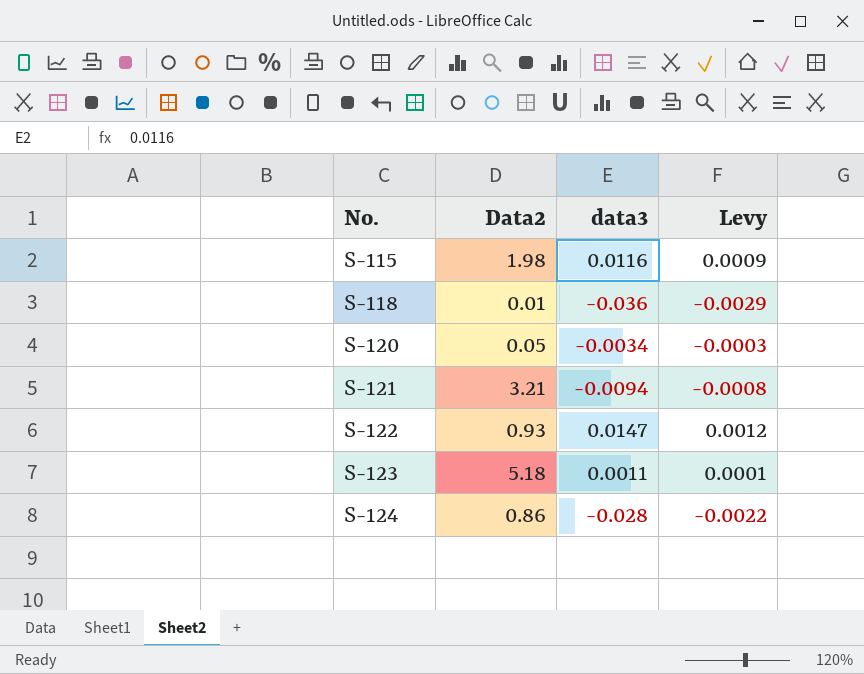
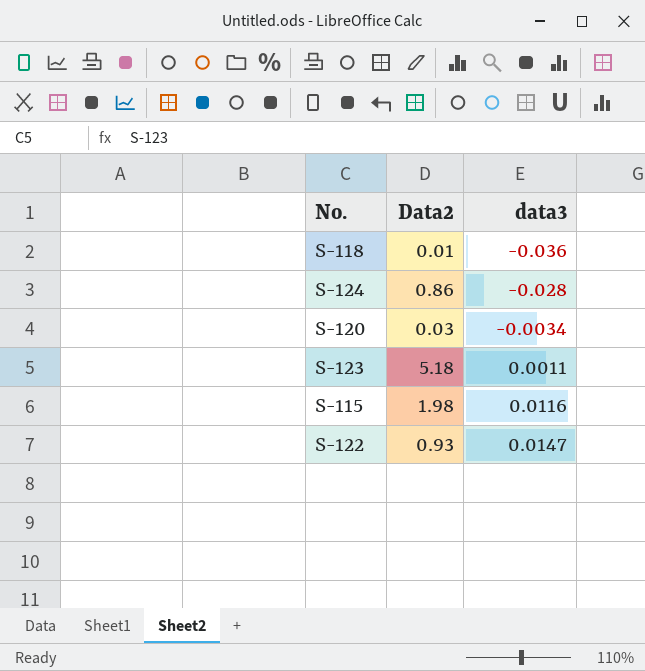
row order: No. ascending -> data3 ascending
column Levy | formula: [data3] * 0.08 -> none
row S-121: 3.21 | -0.0094 | -0.0008 -> none
S-120 | Data2: 0.05 -> 0.03

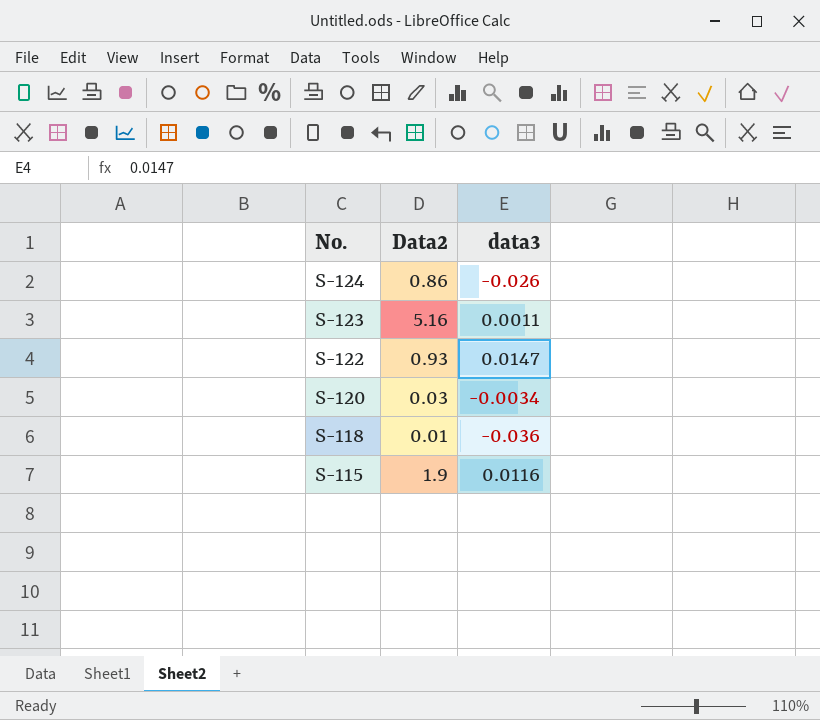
row order: data3 ascending -> No. descending
S-124 | data3: -0.028 -> -0.026
S-123 | Data2: 5.18 -> 5.16
S-115 | Data2: 1.98 -> 1.9

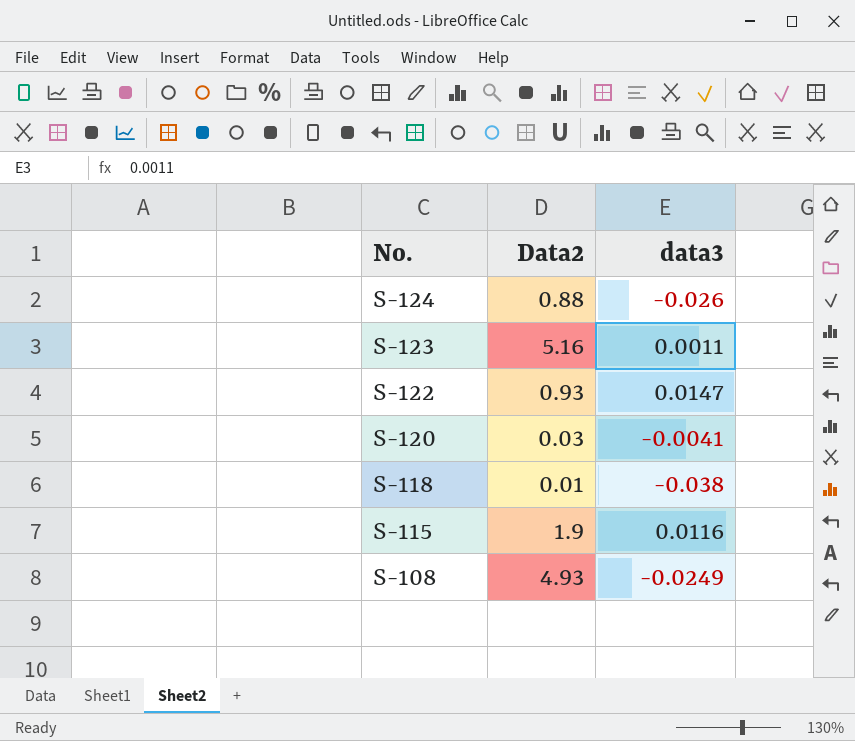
S-124 | Data2: 0.86 -> 0.88
S-120 | data3: -0.0034 -> -0.0041
S-118 | data3: -0.036 -> -0.038
row S-108: none -> 4.93 | -0.0249

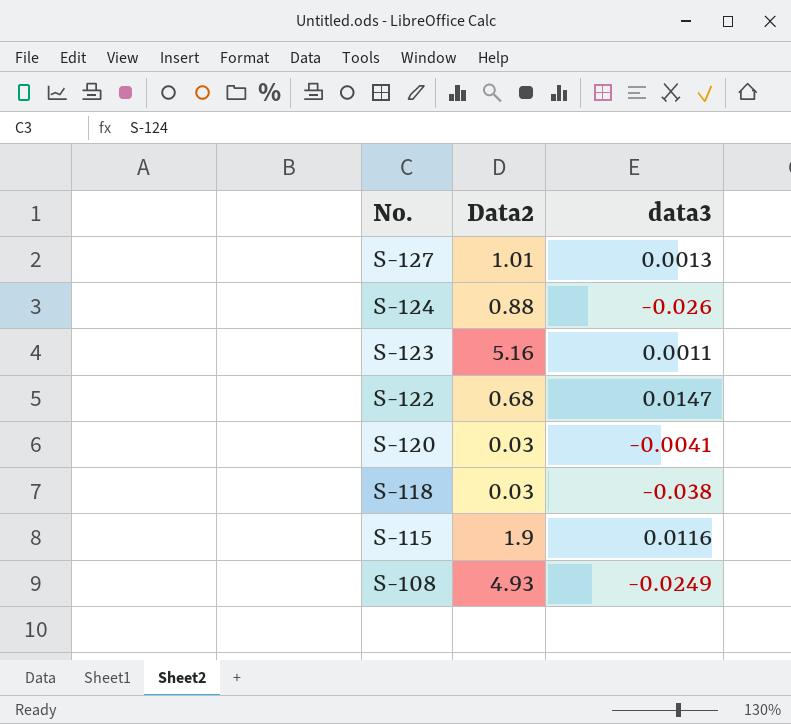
row S-127: none -> 1.01 | 0.0013
S-122 | Data2: 0.93 -> 0.68
S-118 | Data2: 0.01 -> 0.03

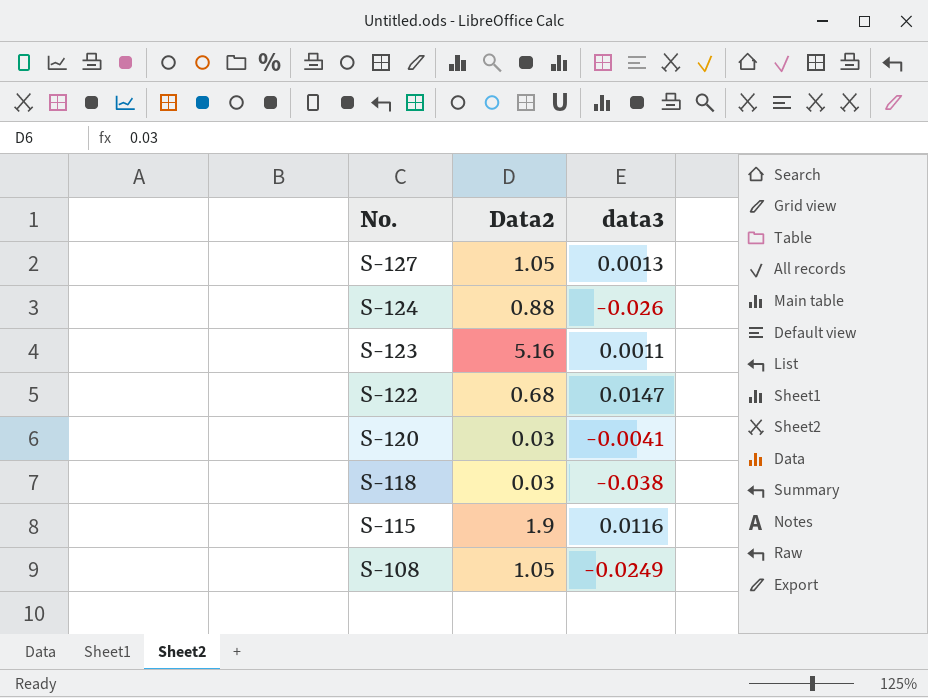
S-127 | Data2: 1.01 -> 1.05
S-108 | Data2: 4.93 -> 1.05

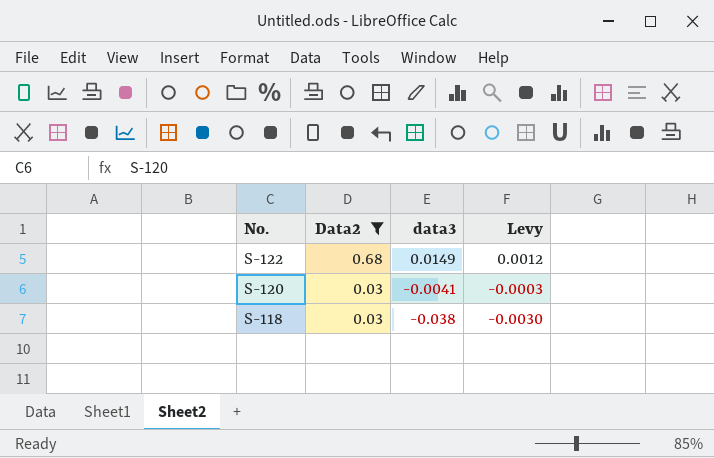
filter: none -> Data2 <= 0.68
column Levy | formula: none -> [data3] * 0.08
S-122 | data3: 0.0147 -> 0.0149

